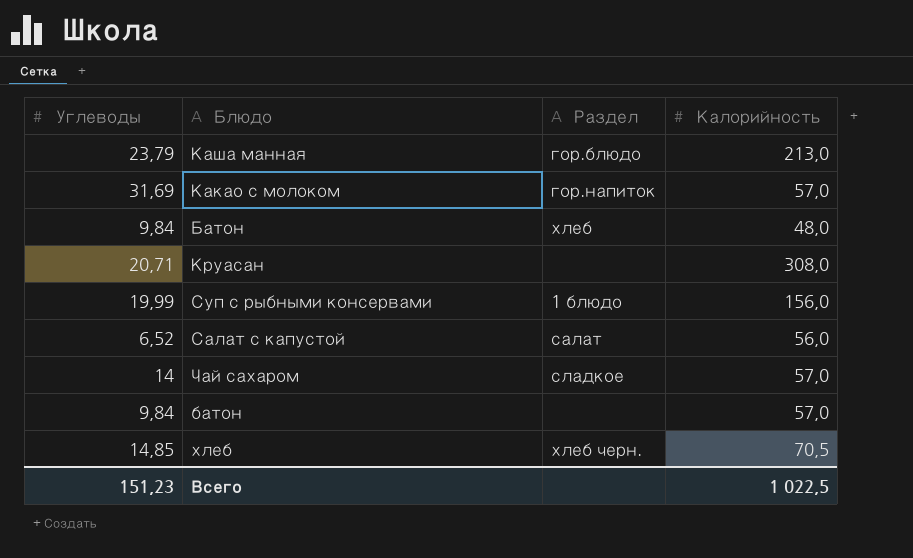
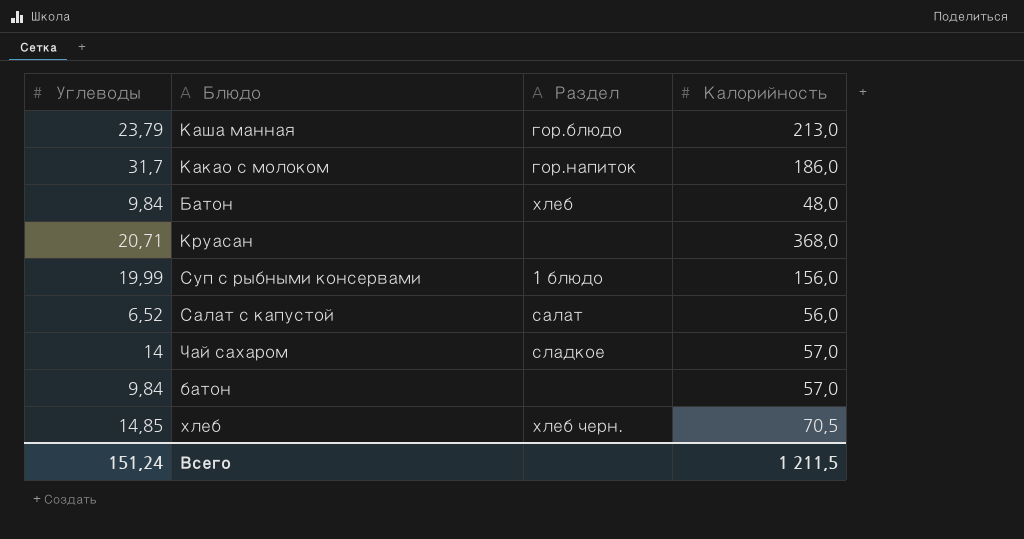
Какао с молоком | Углеводы: 31,69 -> 31,7
Какао с молоком | Калорийность: 57,0 -> 186,0
Круасан | Калорийность: 308,0 -> 368,0
Всего | Углеводы: 151,23 -> 151,24
Всего | Калорийность: 1 022,5 -> 1 211,5

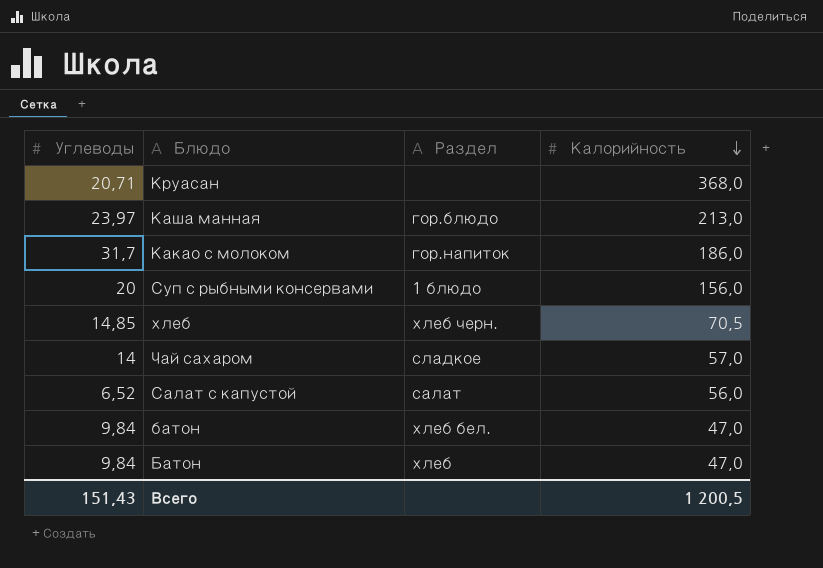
row order: none -> Калорийность descending
Каша манная | Углеводы: 23,79 -> 23,97
Суп с рыбными консервами | Углеводы: 19,99 -> 20
батон | Раздел: none -> хлеб бел.
батон | Калорийность: 57,0 -> 47,0
Батон | Калорийность: 48,0 -> 47,0
Всего | Углеводы: 151,24 -> 151,43
Всего | Калорийность: 1 211,5 -> 1 200,5

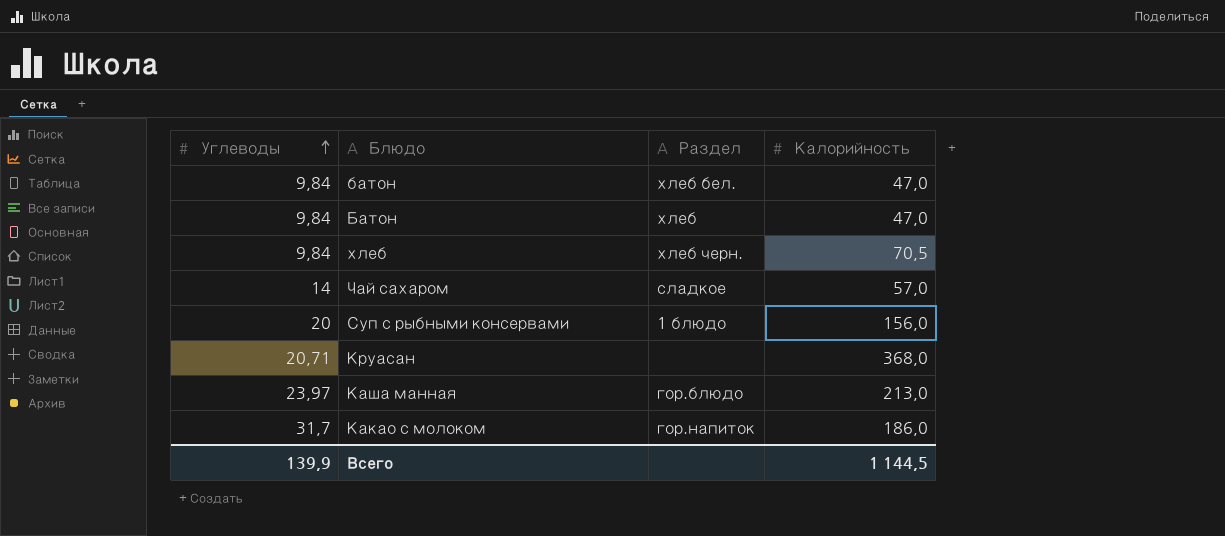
row order: Калорийность descending -> Углеводы ascending
row Салат с капустой: 6,52 | салат | 56,0 -> none
хлеб | Углеводы: 14,85 -> 9,84
Всего | Углеводы: 151,43 -> 139,9
Всего | Калорийность: 1 200,5 -> 1 144,5

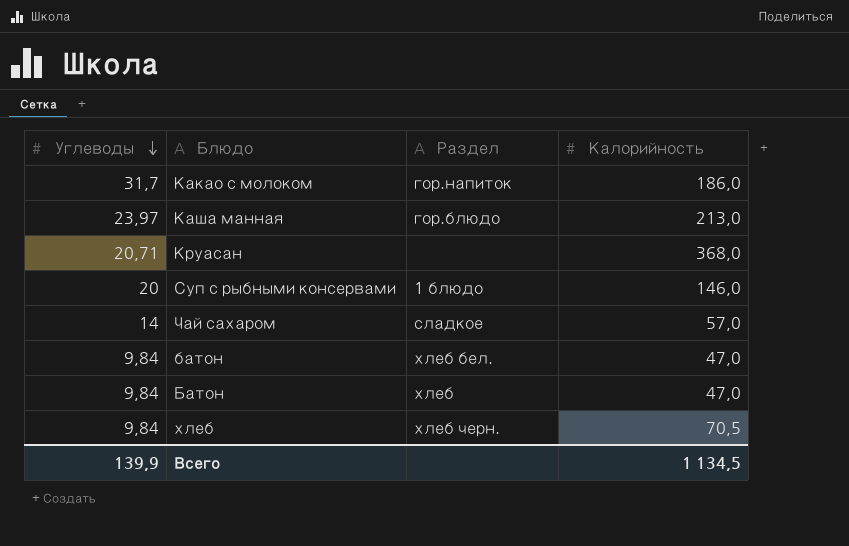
row order: Углеводы ascending -> Углеводы descending
Суп с рыбными консервами | Калорийность: 156,0 -> 146,0
Всего | Калорийность: 1 144,5 -> 1 134,5

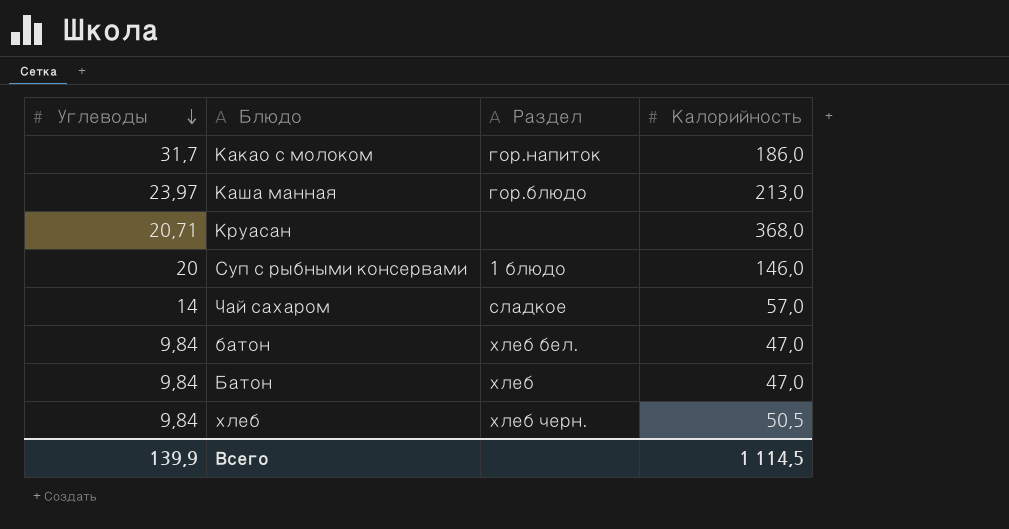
хлеб | Калорийность: 70,5 -> 50,5
Всего | Калорийность: 1 134,5 -> 1 114,5

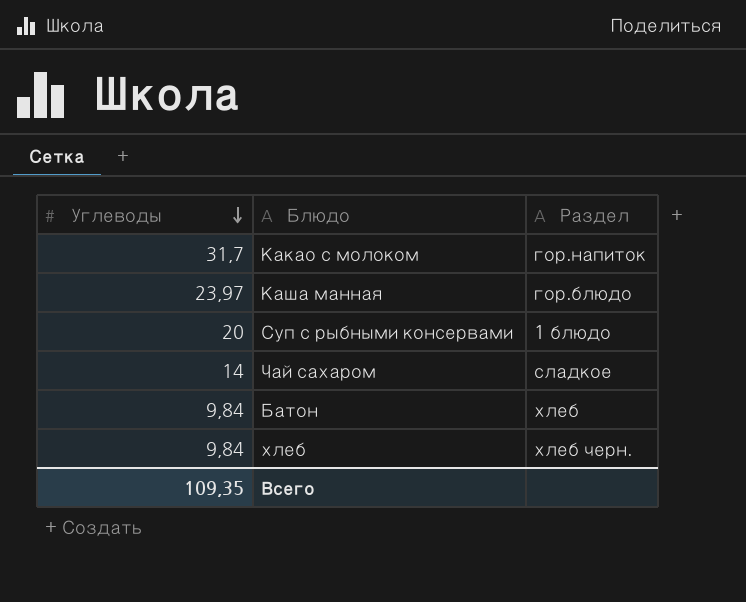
column Калорийность | position: 4 -> none
row Круасан: 20,71 | none | 368,0 -> none
row батон: 9,84 | хлеб бел. | 47,0 -> none
Всего | Углеводы: 139,9 -> 109,35

